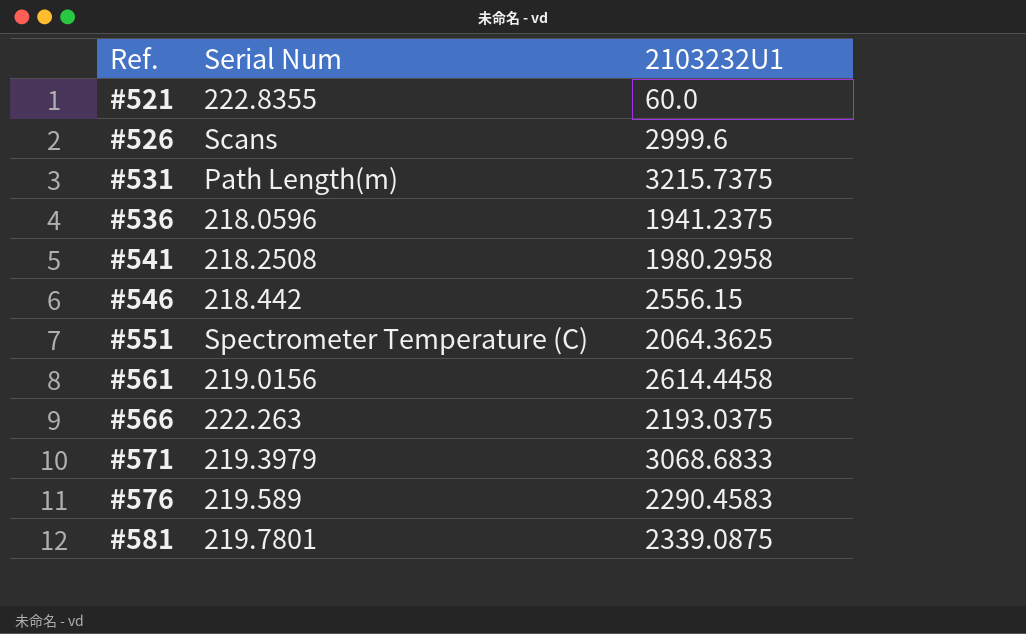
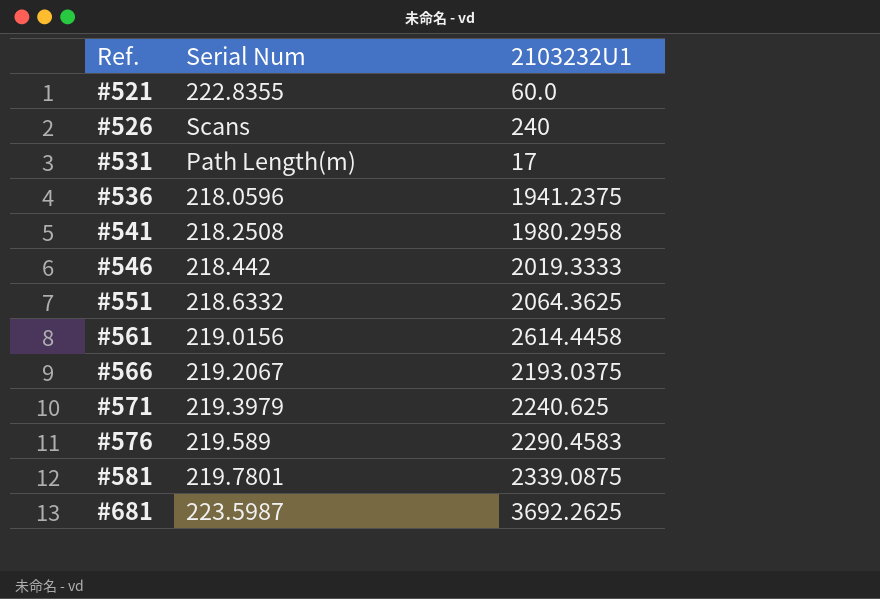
#526 | 2103232U1: 2999.6 -> 240
#531 | 2103232U1: 3215.7375 -> 17
#546 | 2103232U1: 2556.15 -> 2019.3333
#551 | Serial Num: Spectrometer Temperature (C) -> 218.6332
#566 | Serial Num: 222.263 -> 219.2067
#571 | 2103232U1: 3068.6833 -> 2240.625
row #681: none -> 223.5987 | 3692.2625

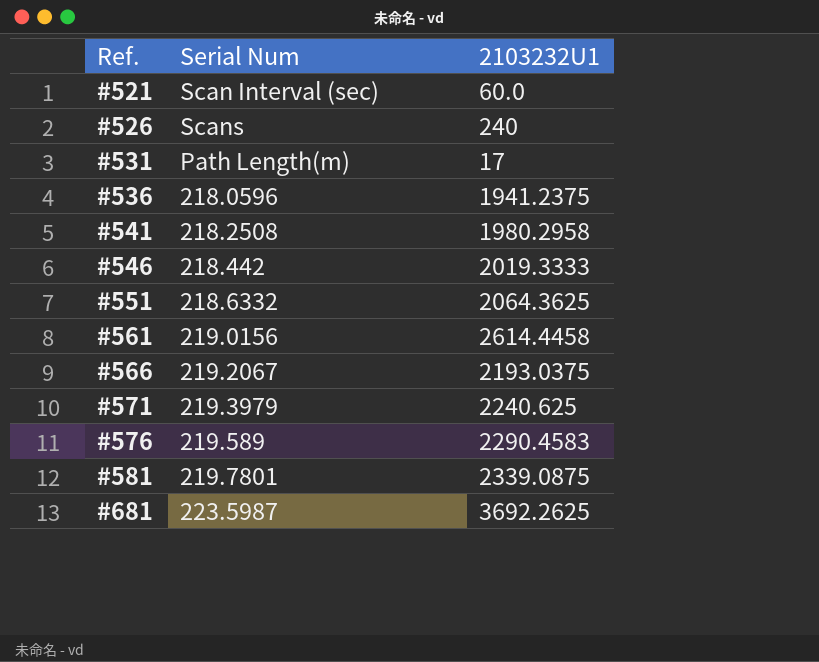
#521 | Serial Num: 222.8355 -> Scan Interval (sec)

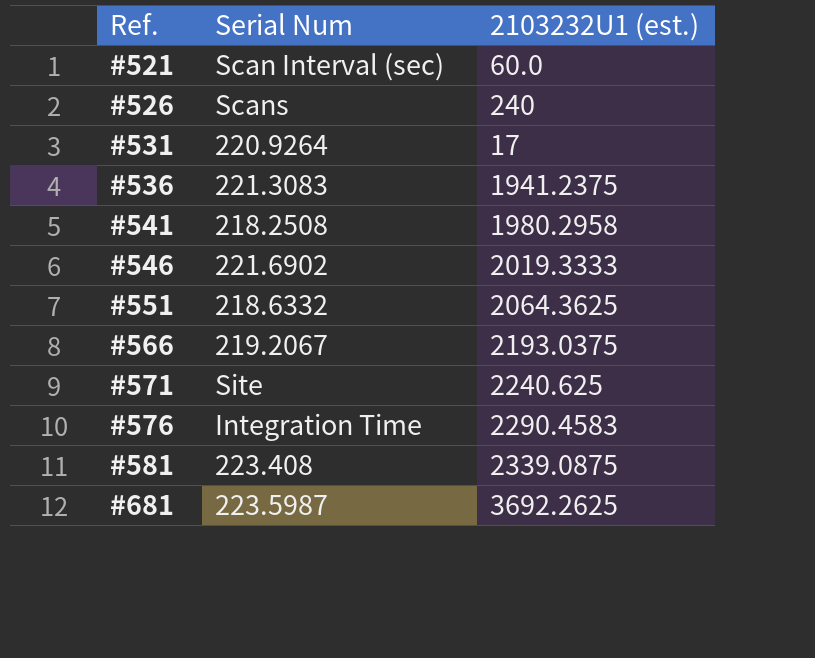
column name: 2103232U1 -> 2103232U1 (est.)
row #561: 219.0156 | 2614.4458 -> none
#531 | Serial Num: Path Length(m) -> 220.9264
#536 | Serial Num: 218.0596 -> 221.3083
#546 | Serial Num: 218.442 -> 221.6902
#571 | Serial Num: 219.3979 -> Site
#576 | Serial Num: 219.589 -> Integration Time
#581 | Serial Num: 219.7801 -> 223.408

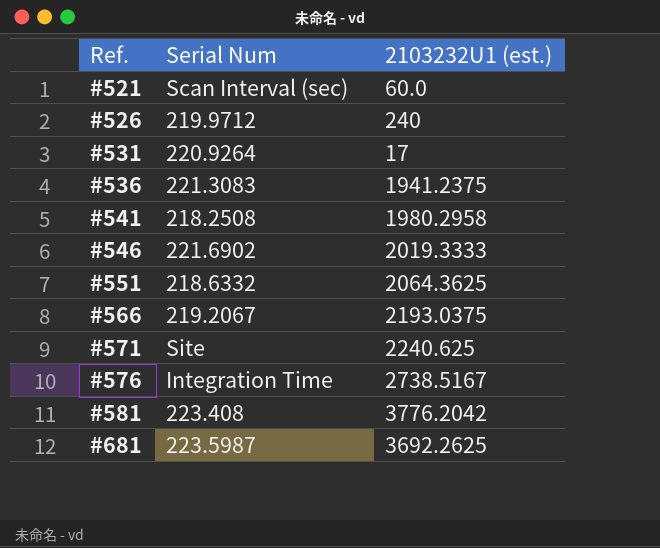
#526 | Serial Num: Scans -> 219.9712
#576 | 2103232U1 (est.): 2290.4583 -> 2738.5167
#581 | 2103232U1 (est.): 2339.0875 -> 3776.2042

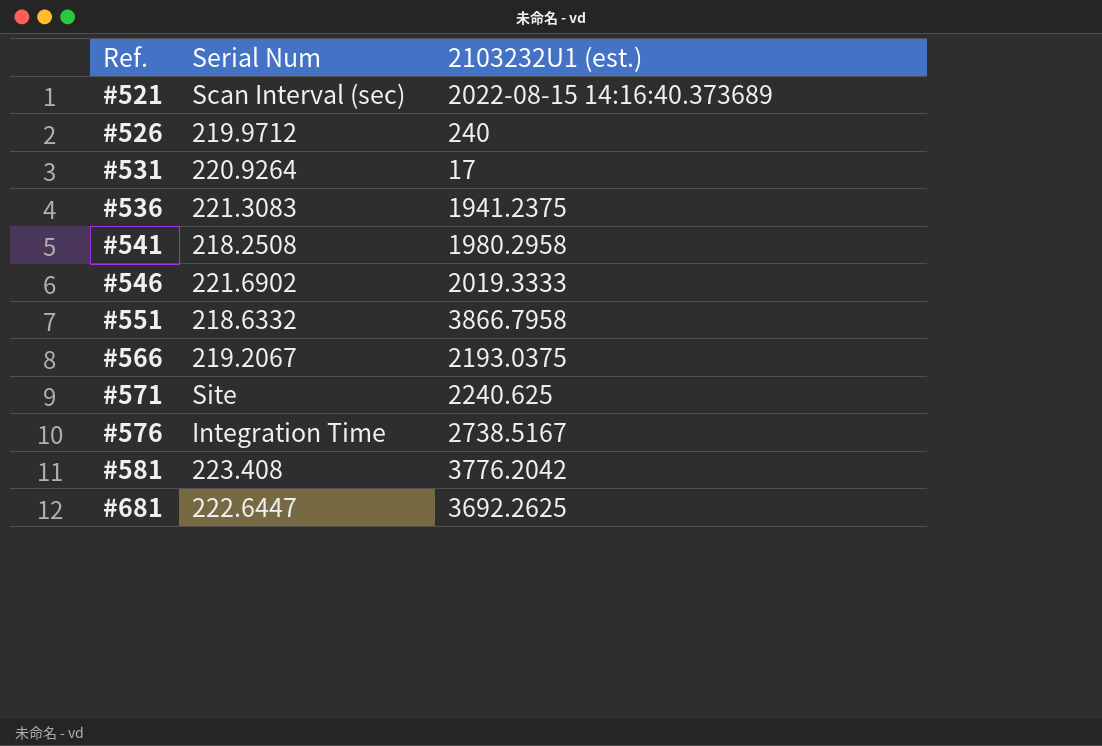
#521 | 2103232U1 (est.): 60.0 -> 2022-08-15 14:16:40.373689
#551 | 2103232U1 (est.): 2064.3625 -> 3866.7958
#681 | Serial Num: 223.5987 -> 222.6447

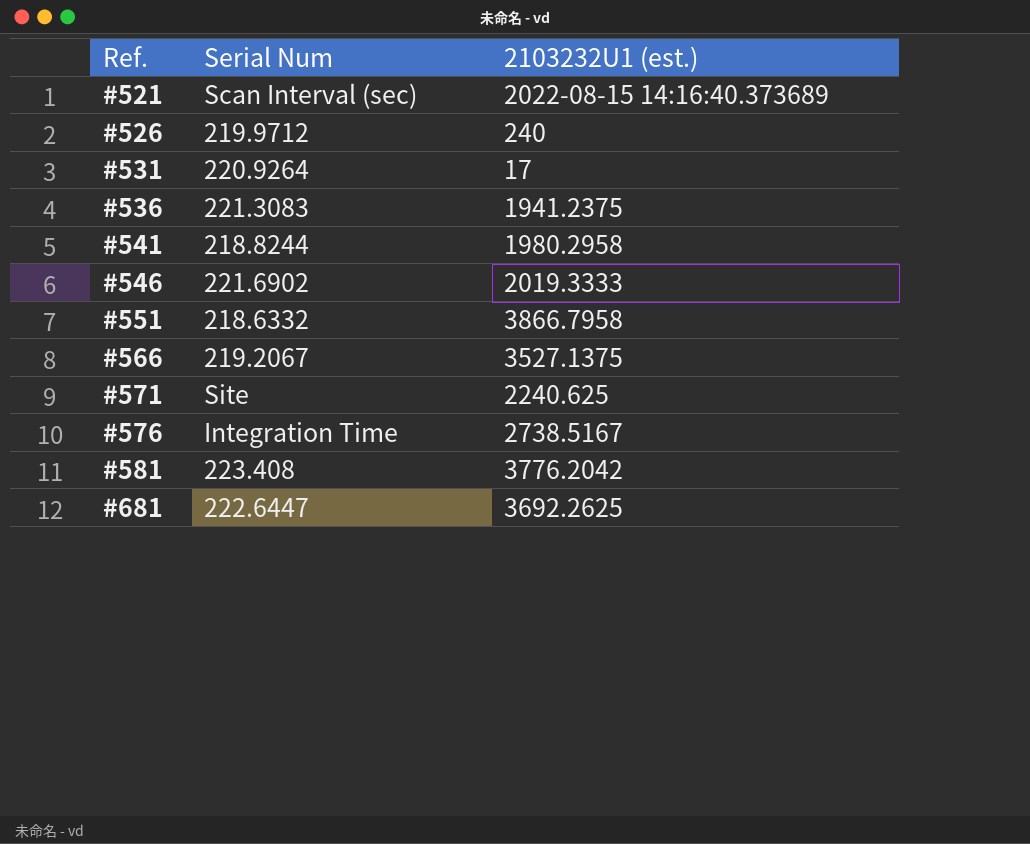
#541 | Serial Num: 218.2508 -> 218.8244
#566 | 2103232U1 (est.): 2193.0375 -> 3527.1375

